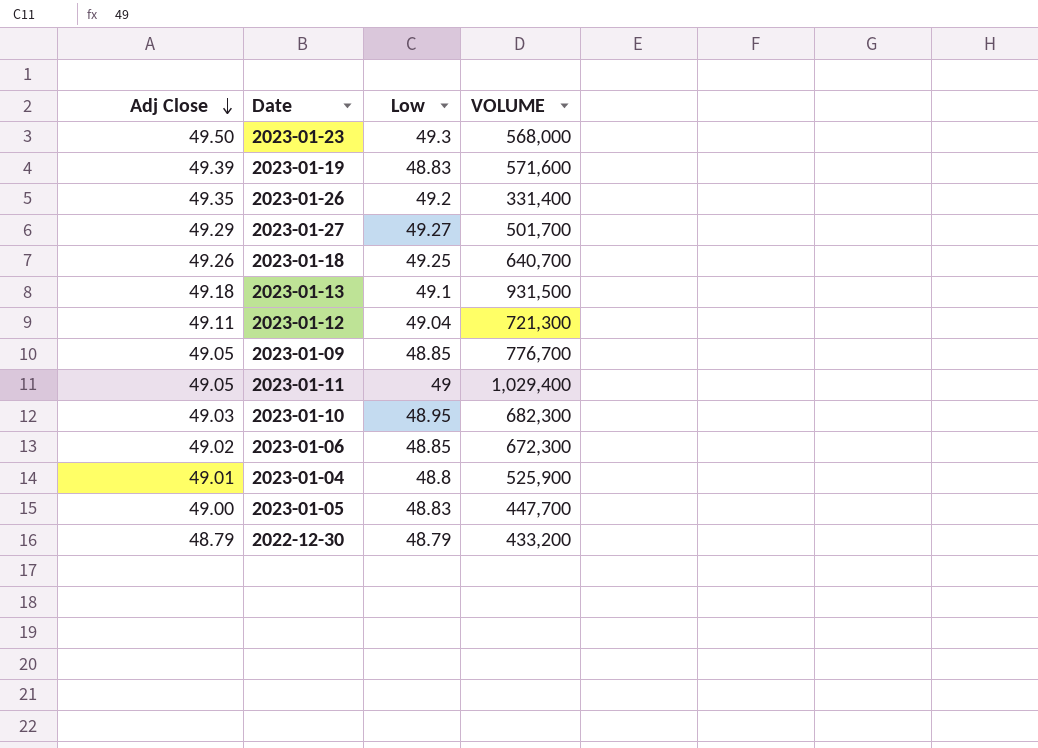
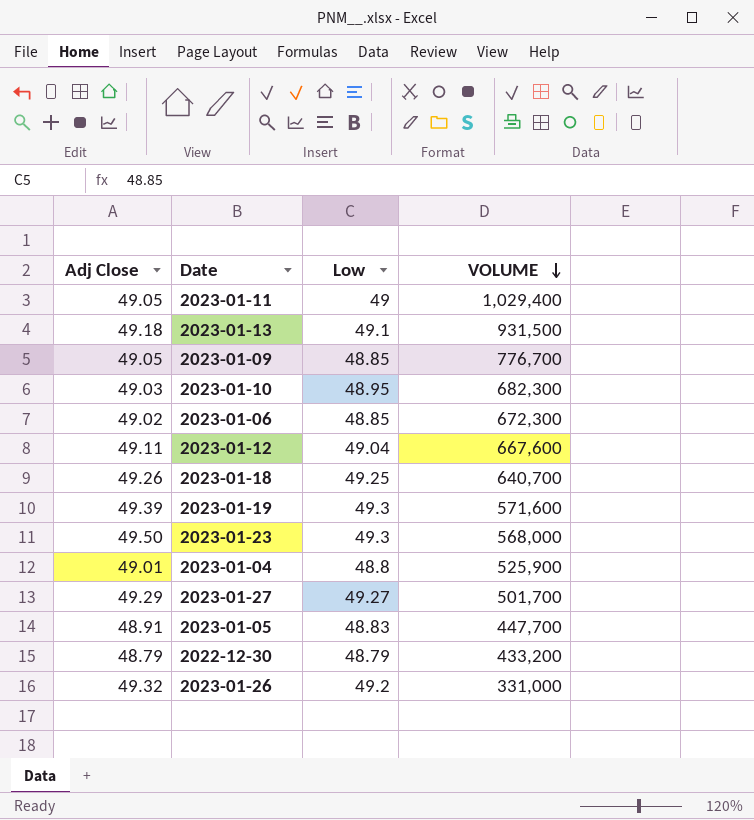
row order: Adj Close descending -> VOLUME descending
2023-01-12 | VOLUME: 721,300 -> 667,600
2023-01-19 | Low: 48.83 -> 49.3
2023-01-05 | Adj Close: 49.00 -> 48.91
2023-01-26 | Adj Close: 49.35 -> 49.32
2023-01-26 | VOLUME: 331,400 -> 331,000

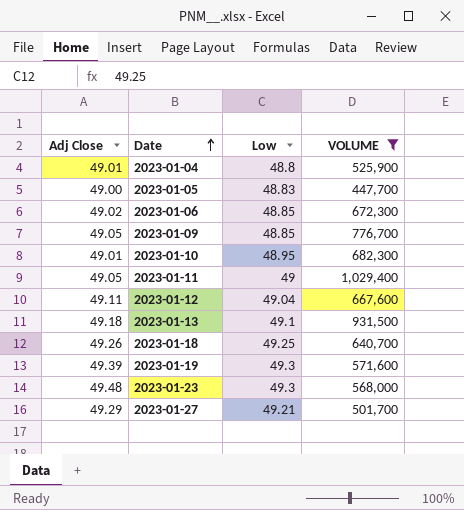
filter: none -> VOLUME >= 447,700
row order: VOLUME descending -> Date ascending
2023-01-05 | Adj Close: 48.91 -> 49.00
2023-01-10 | Adj Close: 49.03 -> 49.01
2023-01-23 | Adj Close: 49.50 -> 49.48
2023-01-27 | Low: 49.27 -> 49.21

